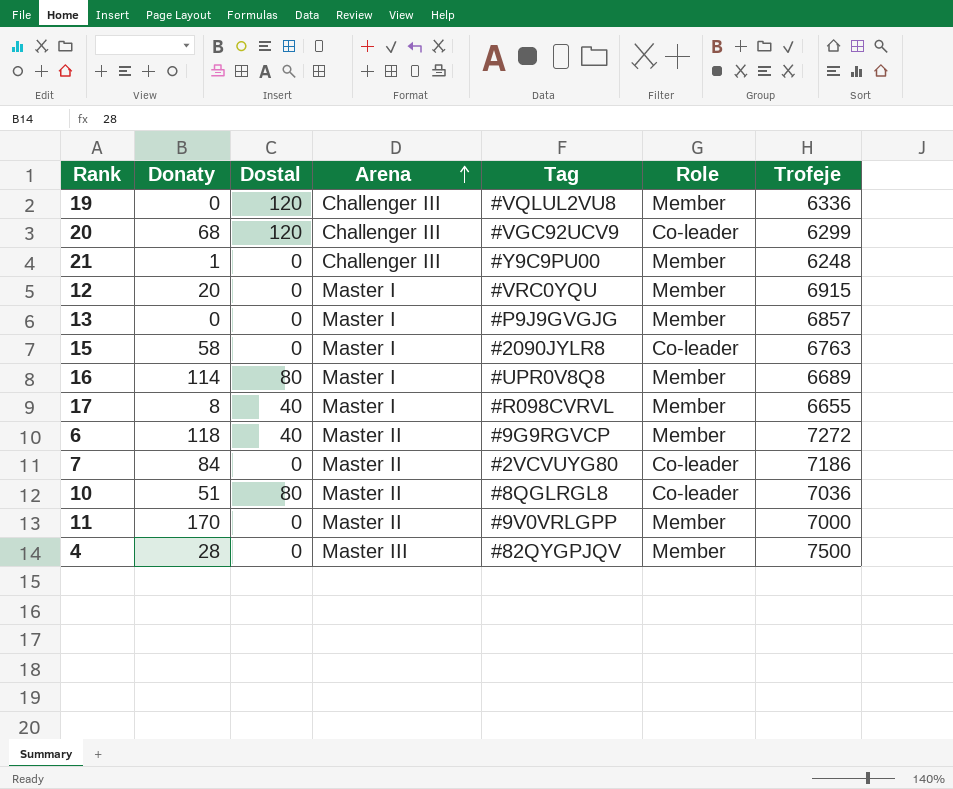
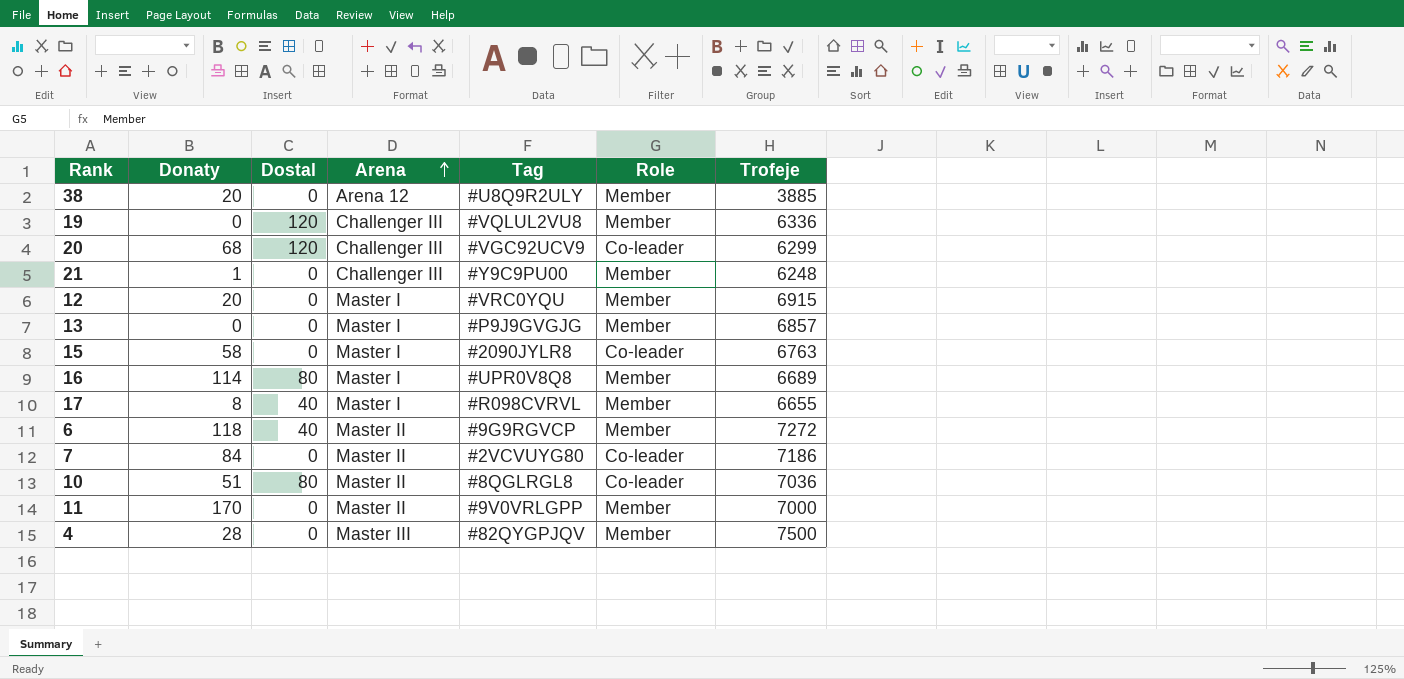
row 38: none -> 20 | 0 | Arena 12 | #U8Q9R2ULY | Member | 3885

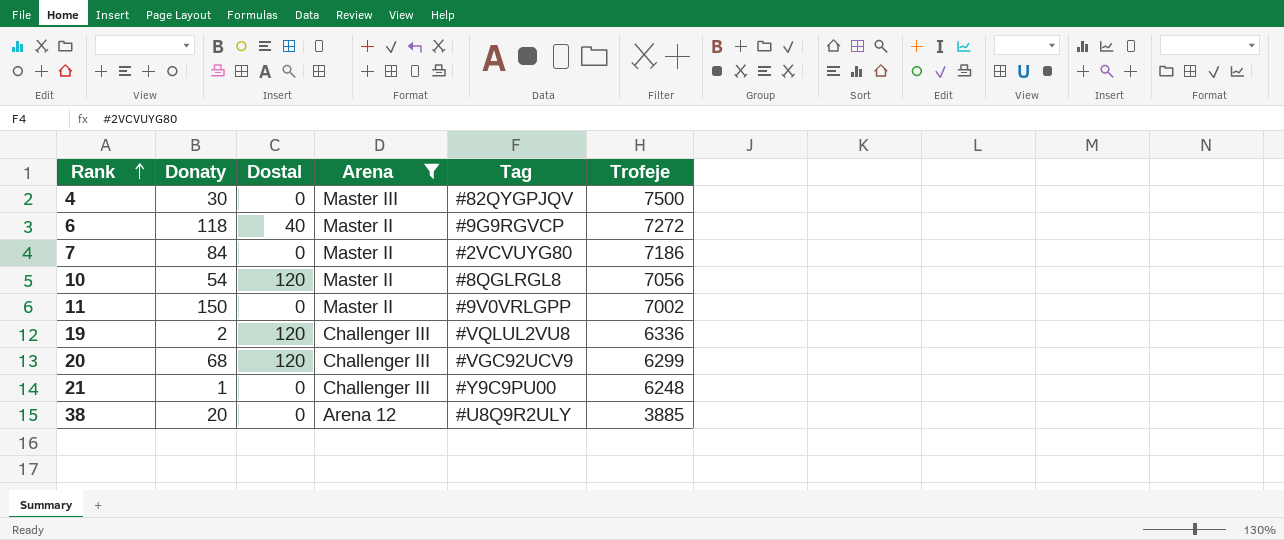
filter: none -> Arena != Master I
row order: Arena ascending -> Rank ascending
column Role | position: 6 -> none
4 | Donaty: 28 -> 30
10 | Donaty: 51 -> 54
10 | Dostal: 80 -> 120
10 | Trofeje: 7036 -> 7056
11 | Donaty: 170 -> 150
11 | Trofeje: 7000 -> 7002
19 | Donaty: 0 -> 2

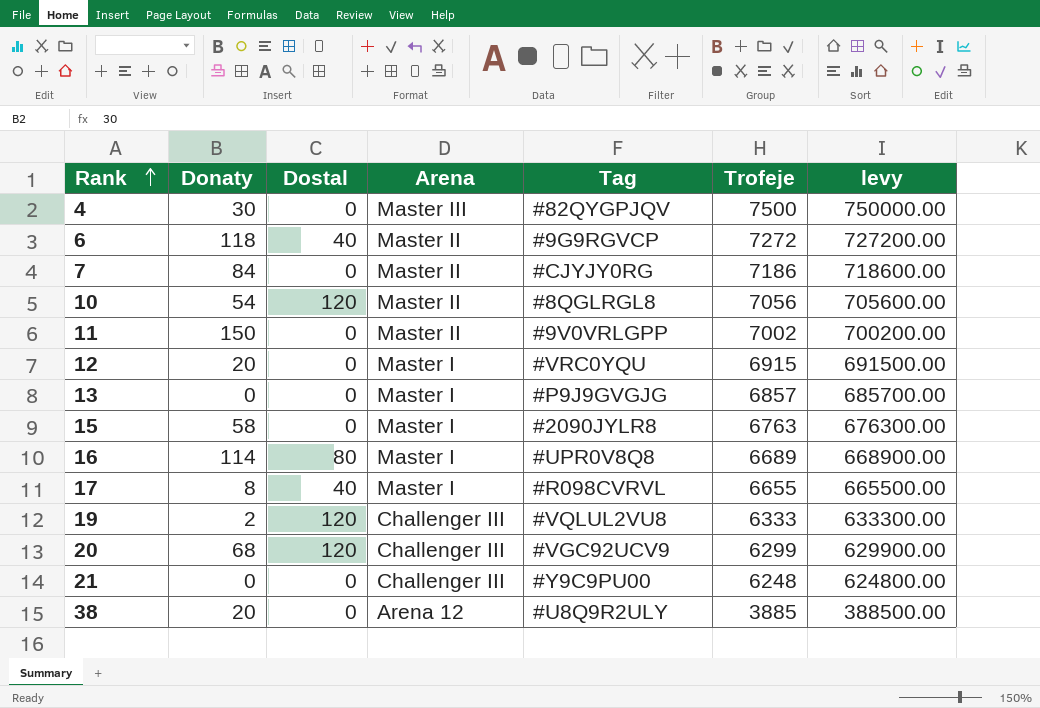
filter: Arena != Master I -> none
column levy | formula: none -> [Trofeje] * 100
7 | Tag: #2VCVUYG80 -> #CJYJY0RG
19 | Trofeje: 6336 -> 6333
21 | Donaty: 1 -> 0

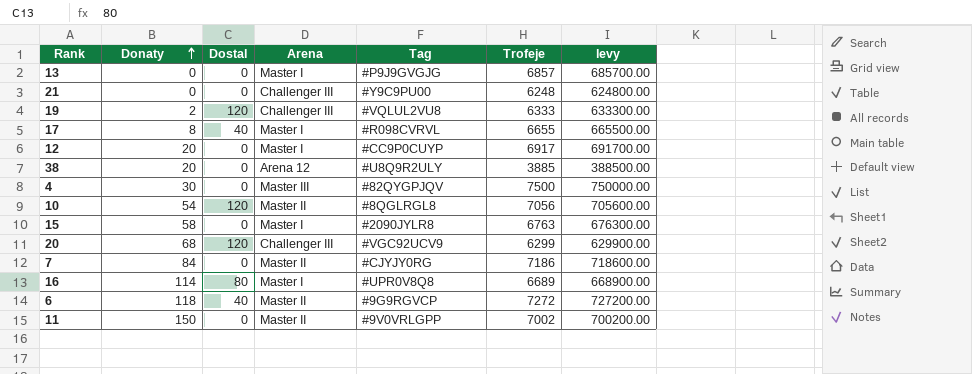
row order: Rank ascending -> Donaty ascending
12 | Tag: #VRC0YQU -> #CC9P0CUYP
12 | Trofeje: 6915 -> 6917
12 | levy: 691500.00 -> 691700.00

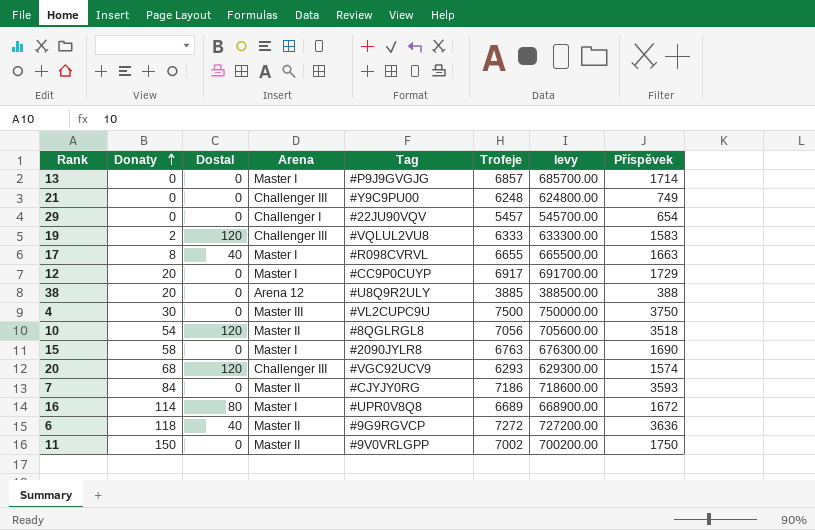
column Příspěvek | position: none -> 8
row 29: none -> 0 | 0 | Challenger I | #22JU90VQV | 5457 | 545700.00 | 654
4 | Tag: #82QYGPJQV -> #VL2CUPC9U
20 | Trofeje: 6299 -> 6293
20 | levy: 629900.00 -> 629300.00

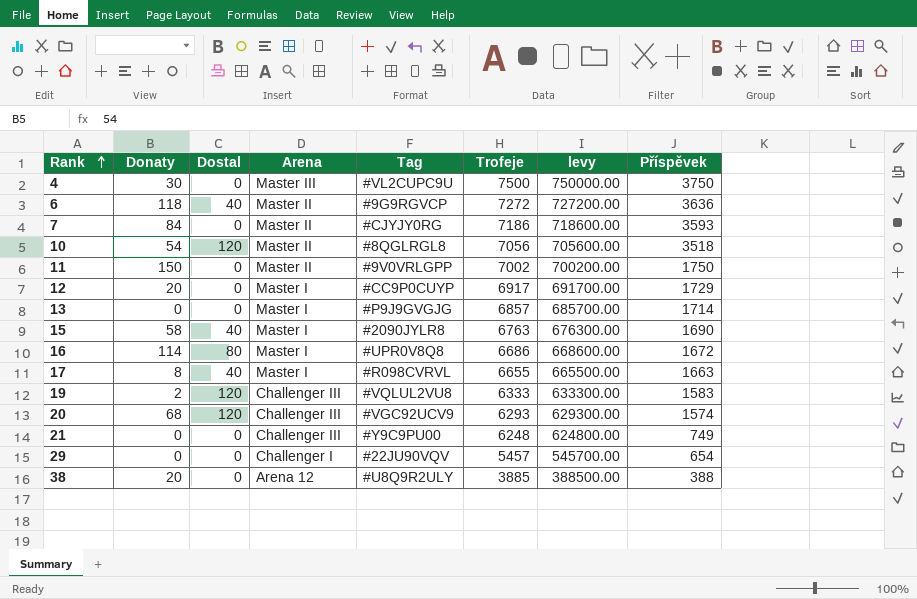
row order: Donaty ascending -> Rank ascending
15 | Dostal: 0 -> 40
16 | Trofeje: 6689 -> 6686
16 | levy: 668900.00 -> 668600.00

